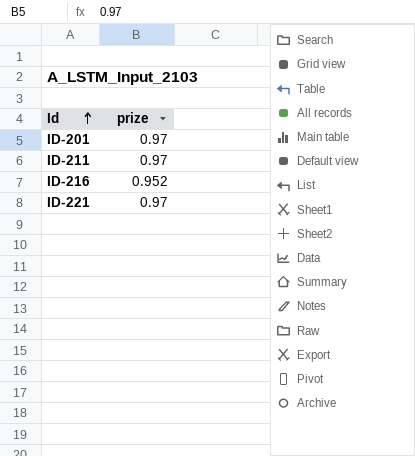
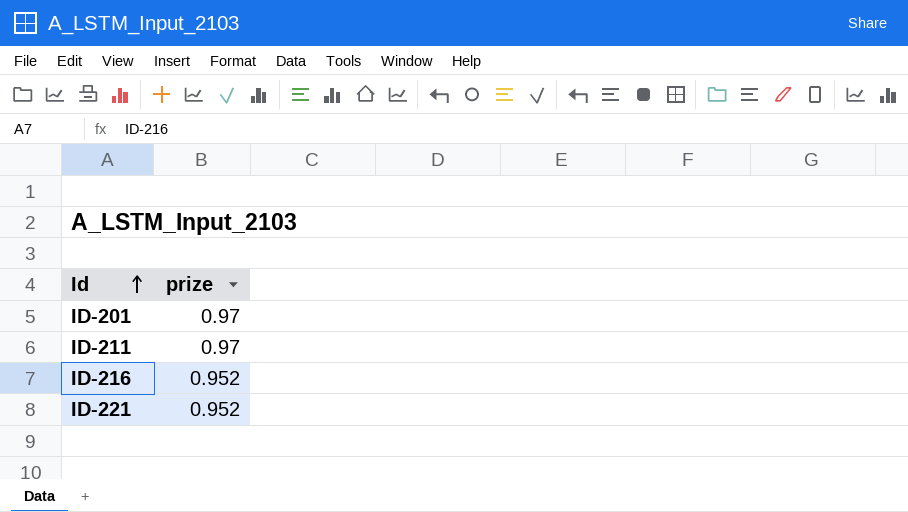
ID-221 | prize: 0.97 -> 0.952

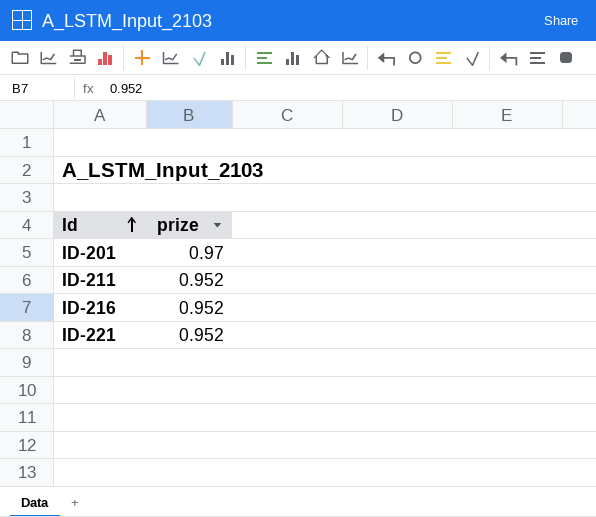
ID-211 | prize: 0.97 -> 0.952

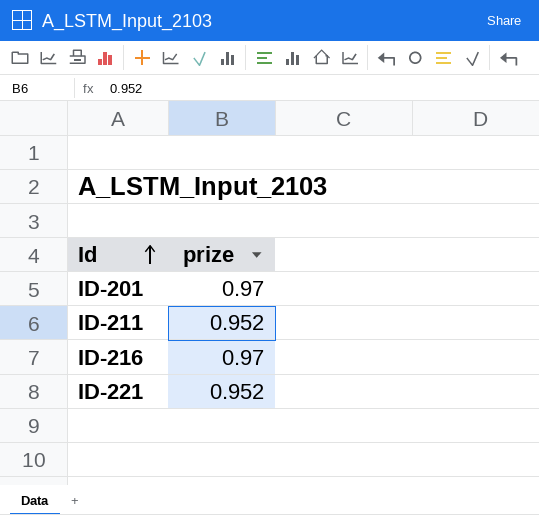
ID-216 | prize: 0.952 -> 0.97

